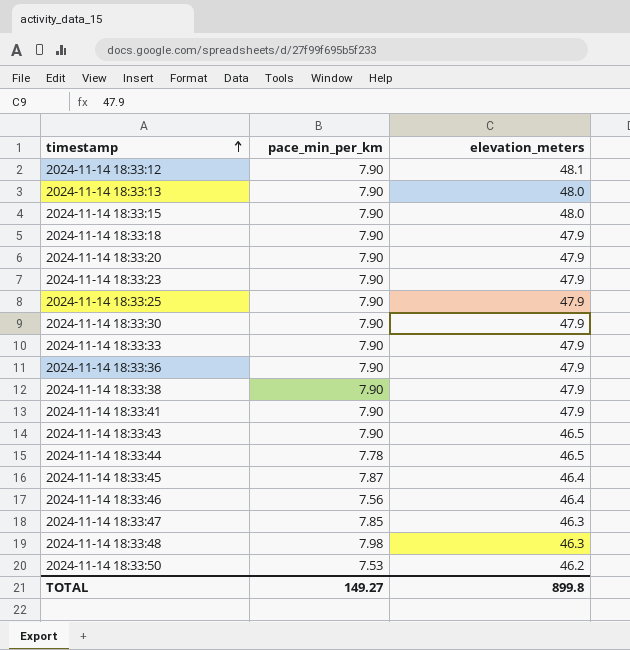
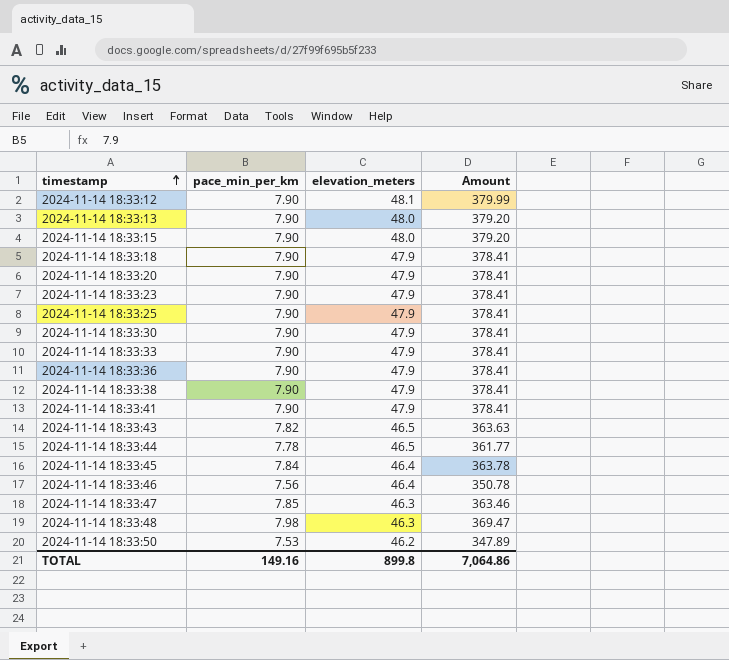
column Amount | formula: none -> [pace_min_per_km] * [elevation_meters]
2024-11-14 18:33:43 | pace_min_per_km: 7.90 -> 7.82
2024-11-14 18:33:45 | pace_min_per_km: 7.87 -> 7.84
TOTAL | pace_min_per_km: 149.27 -> 149.16

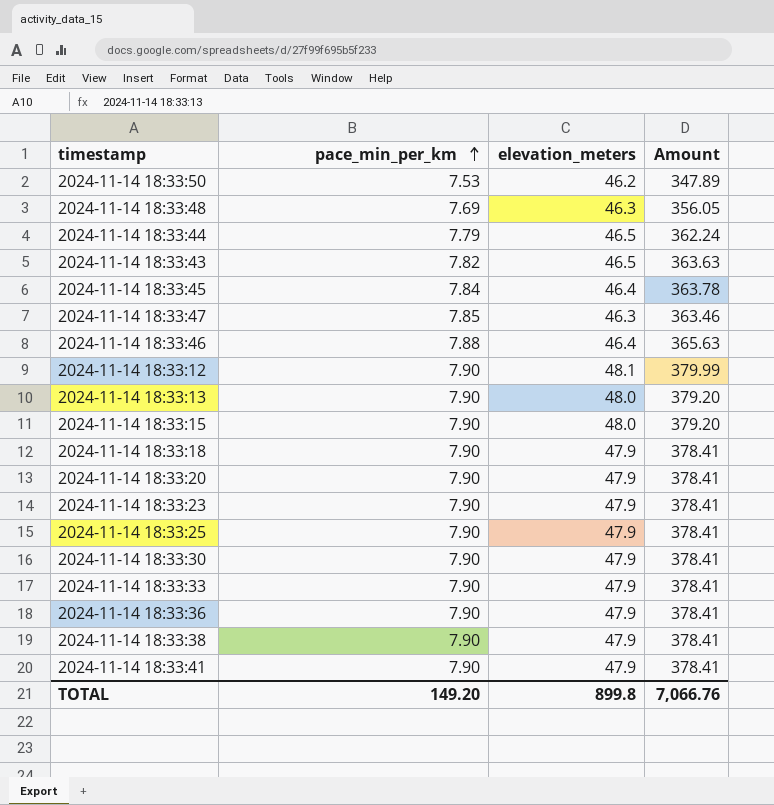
row order: timestamp ascending -> pace_min_per_km ascending
2024-11-14 18:33:48 | pace_min_per_km: 7.98 -> 7.69
2024-11-14 18:33:48 | Amount: 369.47 -> 356.05
2024-11-14 18:33:44 | pace_min_per_km: 7.78 -> 7.79
2024-11-14 18:33:44 | Amount: 361.77 -> 362.24
2024-11-14 18:33:46 | pace_min_per_km: 7.56 -> 7.88
2024-11-14 18:33:46 | Amount: 350.78 -> 365.63
TOTAL | pace_min_per_km: 149.16 -> 149.20
TOTAL | Amount: 7,064.86 -> 7,066.76

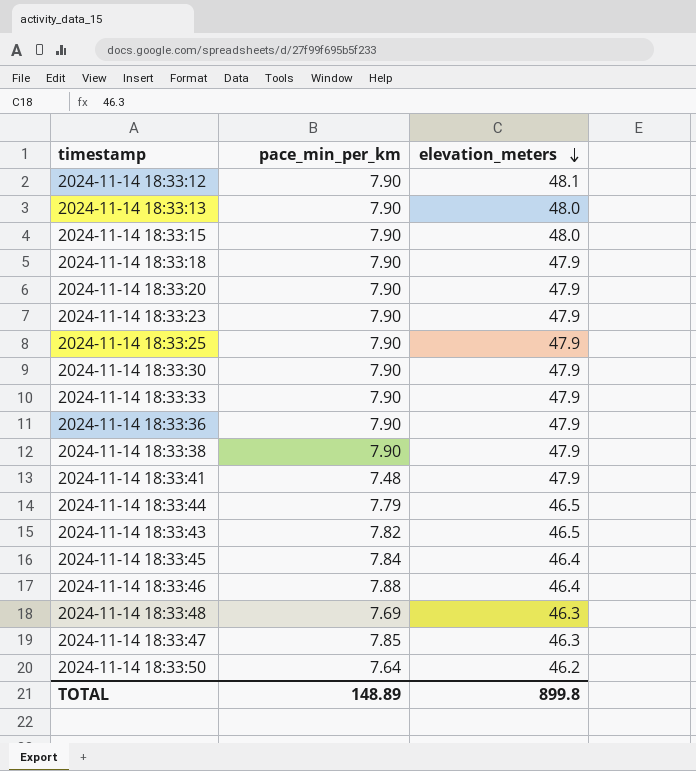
row order: pace_min_per_km ascending -> elevation_meters descending
column Amount | formula: [pace_min_per_km] * [elevation_meters] -> none
2024-11-14 18:33:41 | pace_min_per_km: 7.90 -> 7.48
2024-11-14 18:33:50 | pace_min_per_km: 7.53 -> 7.64
TOTAL | pace_min_per_km: 149.20 -> 148.89

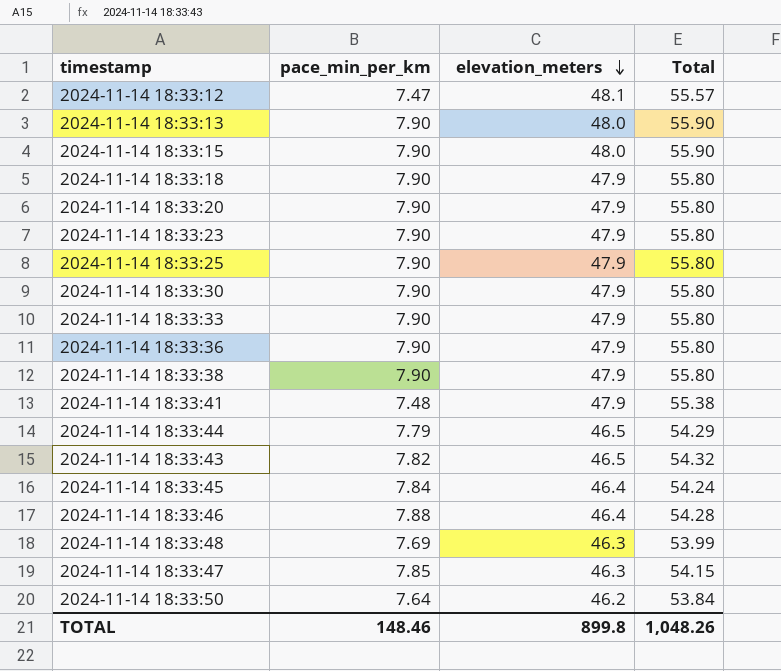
column Total | formula: none -> [pace_min_per_km] + [elevation_meters]
2024-11-14 18:33:12 | pace_min_per_km: 7.90 -> 7.47
TOTAL | pace_min_per_km: 148.89 -> 148.46

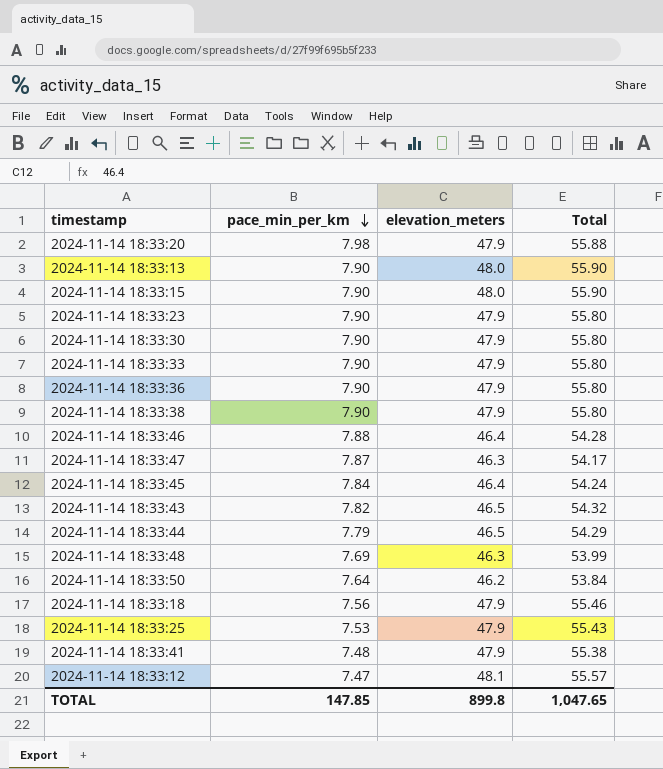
row order: elevation_meters descending -> pace_min_per_km descending
2024-11-14 18:33:20 | pace_min_per_km: 7.90 -> 7.98
2024-11-14 18:33:20 | Total: 55.80 -> 55.88
2024-11-14 18:33:47 | pace_min_per_km: 7.85 -> 7.87
2024-11-14 18:33:47 | Total: 54.15 -> 54.17
2024-11-14 18:33:18 | pace_min_per_km: 7.90 -> 7.56
2024-11-14 18:33:18 | Total: 55.80 -> 55.46
2024-11-14 18:33:25 | pace_min_per_km: 7.90 -> 7.53
2024-11-14 18:33:25 | Total: 55.80 -> 55.43
TOTAL | pace_min_per_km: 148.46 -> 147.85
TOTAL | Total: 1,048.26 -> 1,047.65

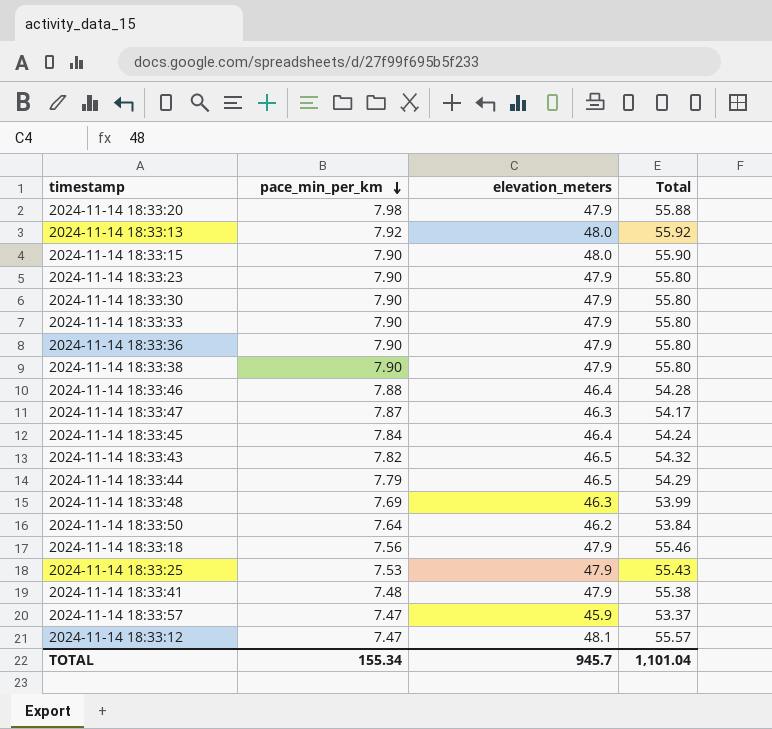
2024-11-14 18:33:13 | pace_min_per_km: 7.90 -> 7.92
2024-11-14 18:33:13 | Total: 55.90 -> 55.92
row 2024-11-14 18:33:57: none -> 7.47 | 45.9 | 53.37
TOTAL | pace_min_per_km: 147.85 -> 155.34
TOTAL | elevation_meters: 899.8 -> 945.7
TOTAL | Total: 1,047.65 -> 1,101.04

